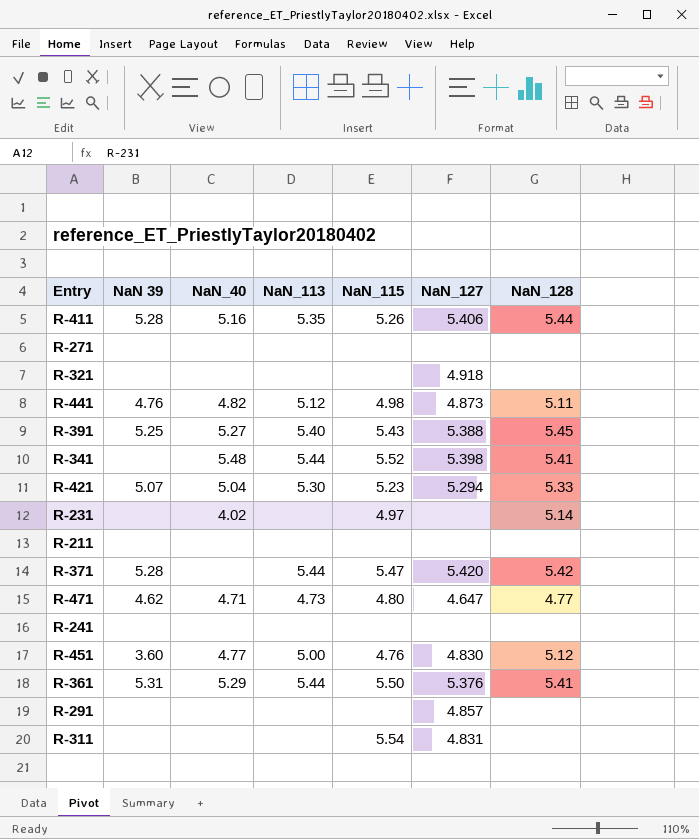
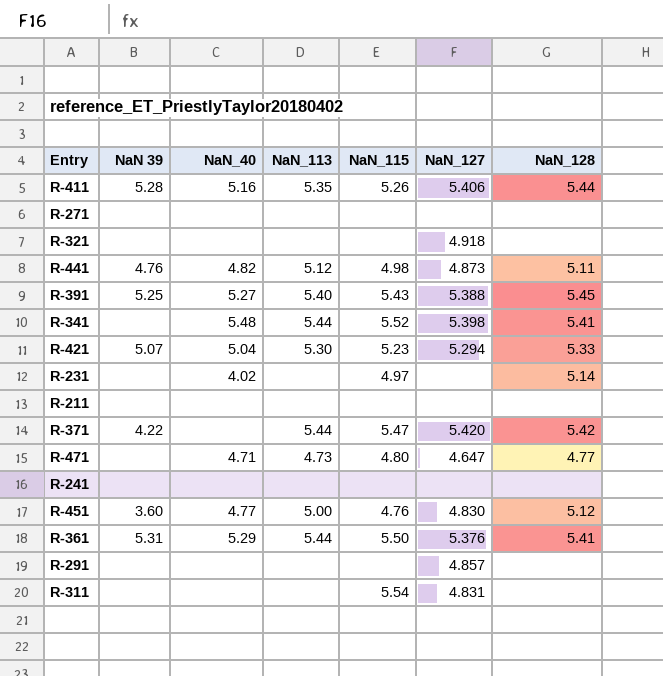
R-371 | NaN 39: 5.28 -> 4.22
R-471 | NaN 39: 4.62 -> none

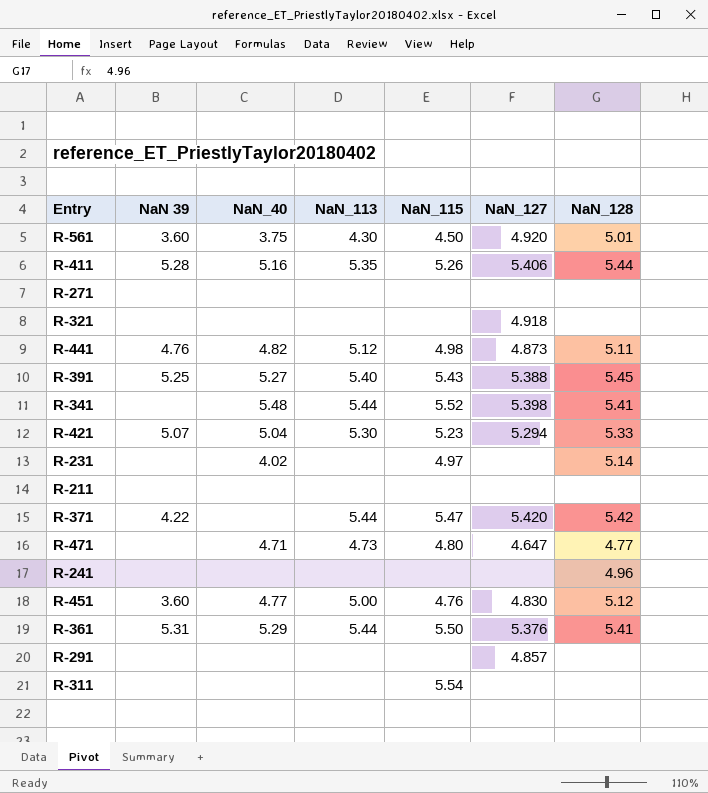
row R-561: none -> 3.60 | 3.75 | 4.30 | 4.50 | 4.920 | 5.01
R-241 | NaN_128: none -> 4.96
R-311 | NaN_127: 4.831 -> none

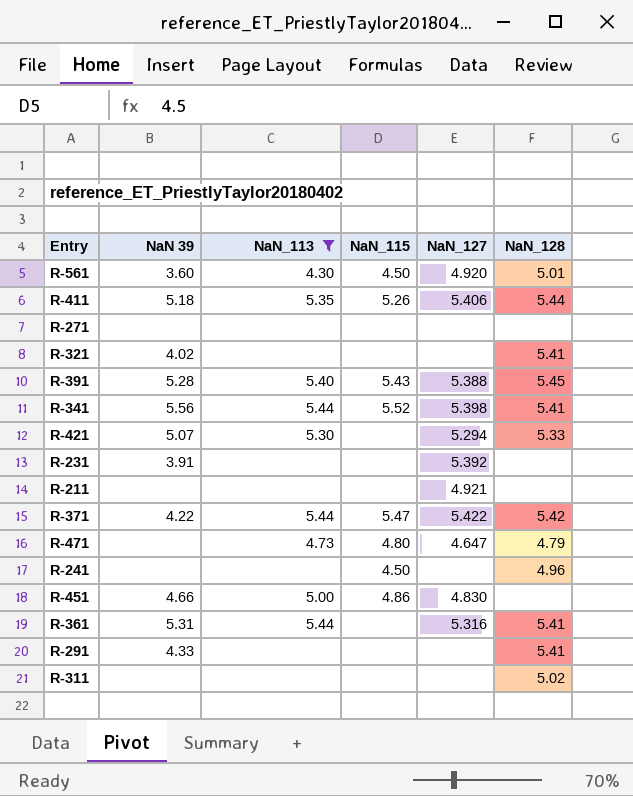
filter: none -> NaN_113 != 5.12
column NaN_40 | position: 3 -> none
R-411 | NaN 39: 5.28 -> 5.18
R-321 | NaN 39: none -> 4.02
R-321 | NaN_127: 4.918 -> none
R-321 | NaN_128: none -> 5.41
R-391 | NaN 39: 5.25 -> 5.28
R-341 | NaN 39: none -> 5.56
R-421 | NaN_115: 5.23 -> none
R-231 | NaN 39: none -> 3.91
R-231 | NaN_115: 4.97 -> none
R-231 | NaN_127: none -> 5.392
R-231 | NaN_128: 5.14 -> none
R-211 | NaN_127: none -> 4.921
R-371 | NaN_127: 5.420 -> 5.422
R-471 | NaN_128: 4.77 -> 4.79
R-241 | NaN_115: none -> 4.50
R-451 | NaN 39: 3.60 -> 4.66
R-451 | NaN_115: 4.76 -> 4.86
R-451 | NaN_128: 5.12 -> none
R-361 | NaN_115: 5.50 -> none
R-361 | NaN_127: 5.376 -> 5.316
R-291 | NaN 39: none -> 4.33
R-291 | NaN_127: 4.857 -> none
R-291 | NaN_128: none -> 5.41
R-311 | NaN_115: 5.54 -> none
R-311 | NaN_128: none -> 5.02

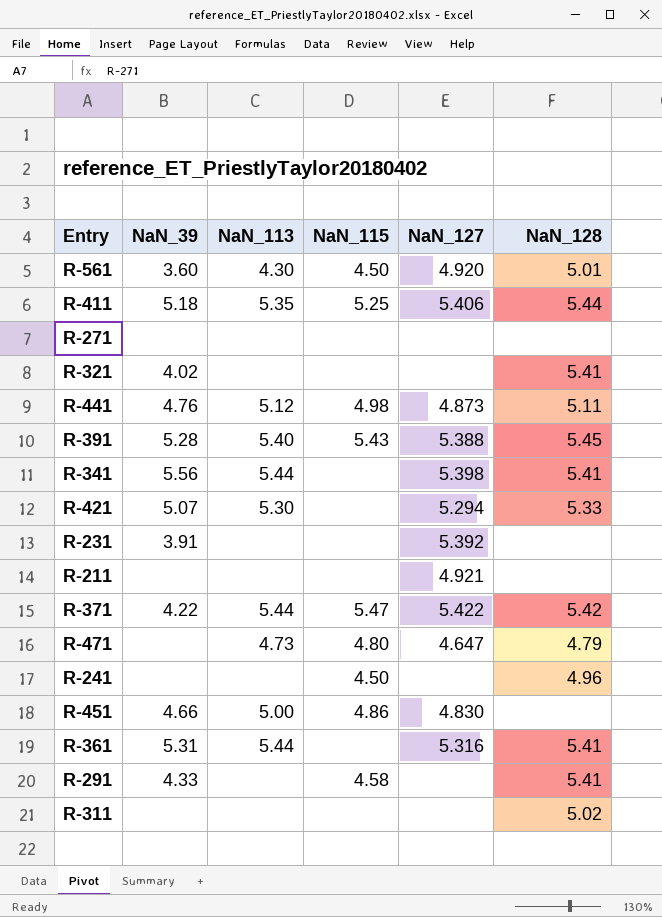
filter: NaN_113 != 5.12 -> none
column name: NaN 39 -> NaN_39
R-411 | NaN_115: 5.26 -> 5.25
R-341 | NaN_115: 5.52 -> none
R-291 | NaN_115: none -> 4.58

